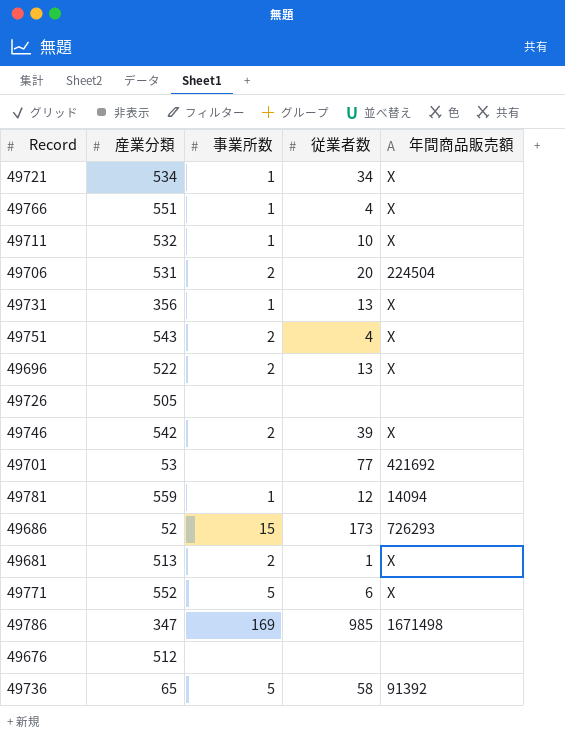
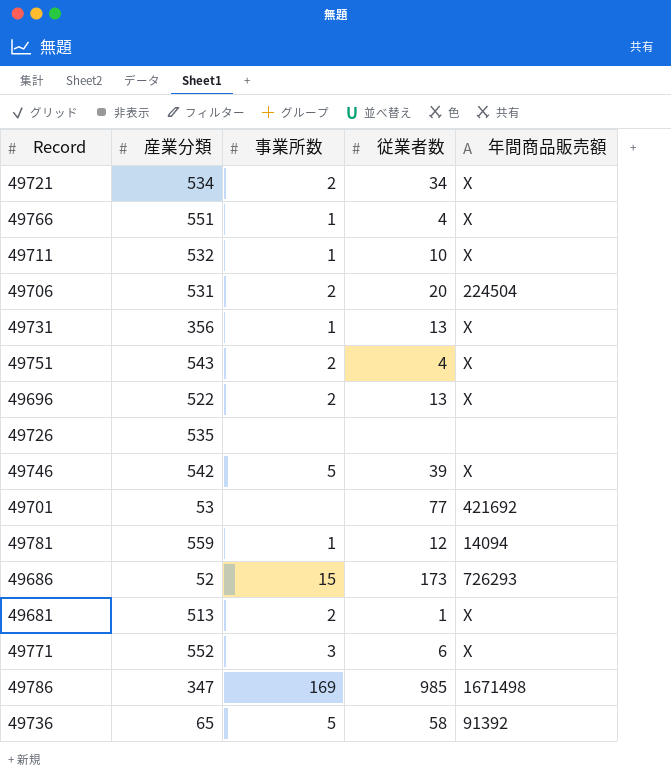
row 49676: 512 | none | none | none -> none
49721 | 事業所数: 1 -> 2
49726 | 産業分類: 505 -> 535
49746 | 事業所数: 2 -> 5
49771 | 事業所数: 5 -> 3

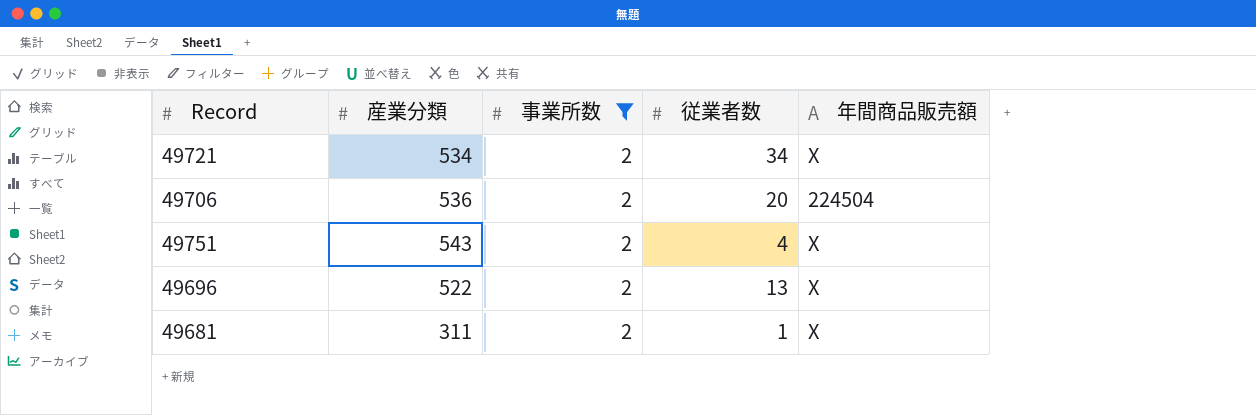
filter: none -> 事業所数 = 2
49706 | 産業分類: 531 -> 536
49681 | 産業分類: 513 -> 311

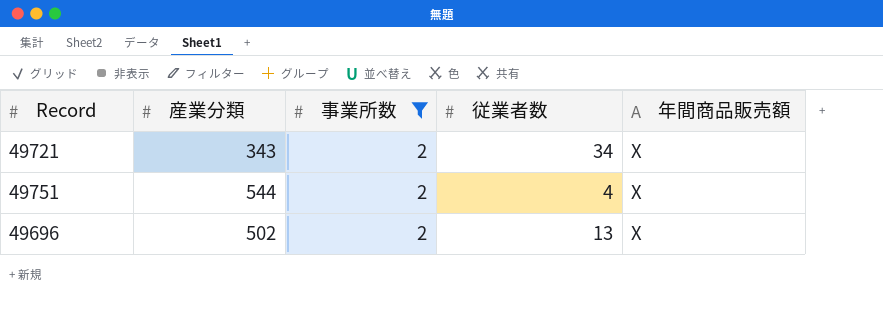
row 49706: 536 | 2 | 20 | 224504 -> none
row 49681: 311 | 2 | 1 | X -> none
49721 | 産業分類: 534 -> 343
49751 | 産業分類: 543 -> 544
49696 | 産業分類: 522 -> 502

